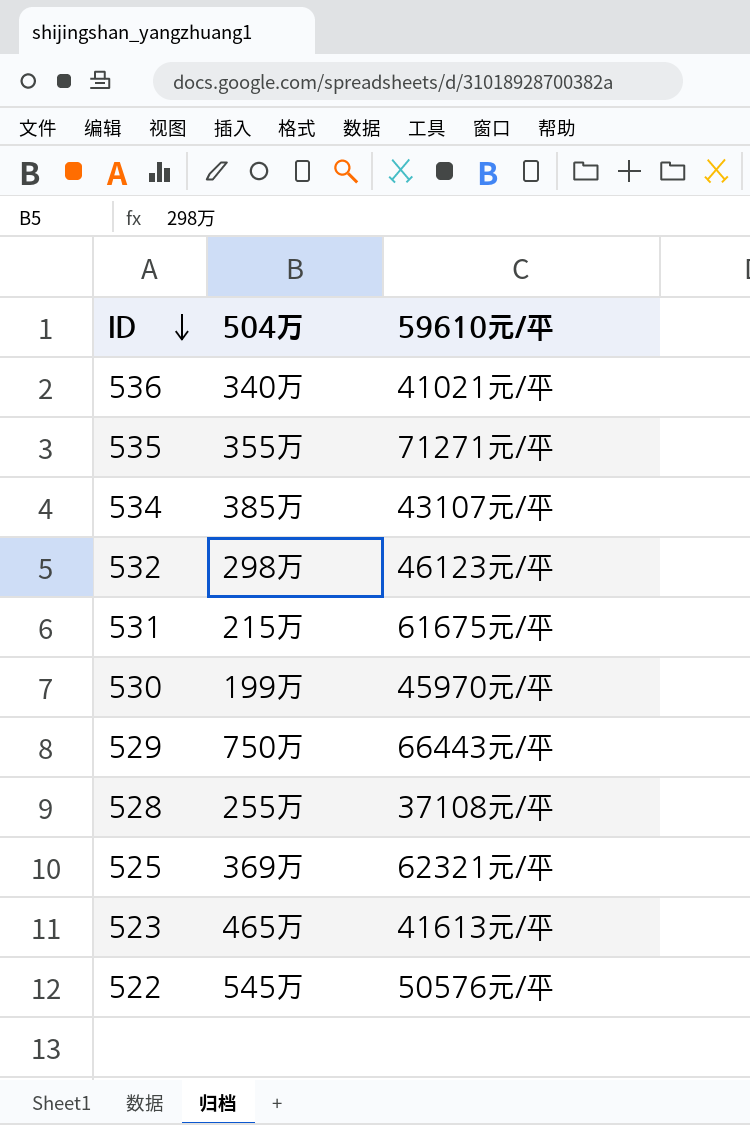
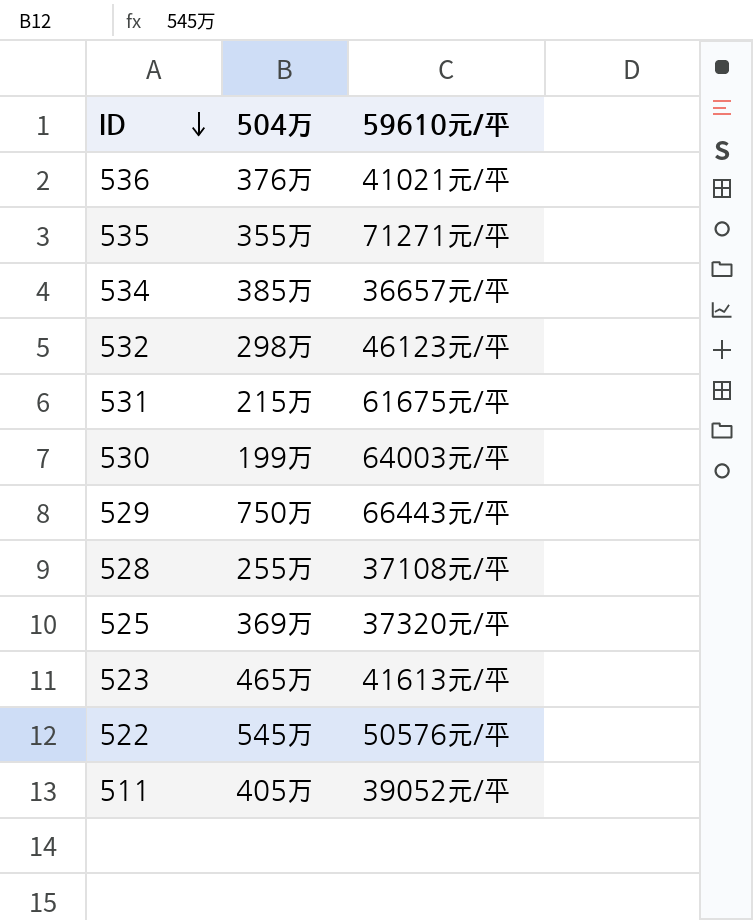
536 | 504万: 340万 -> 376万
534 | 59610元/平: 43107元/平 -> 36657元/平
530 | 59610元/平: 45970元/平 -> 64003元/平
525 | 59610元/平: 62321元/平 -> 37320元/平
row 511: none -> 405万 | 39052元/平

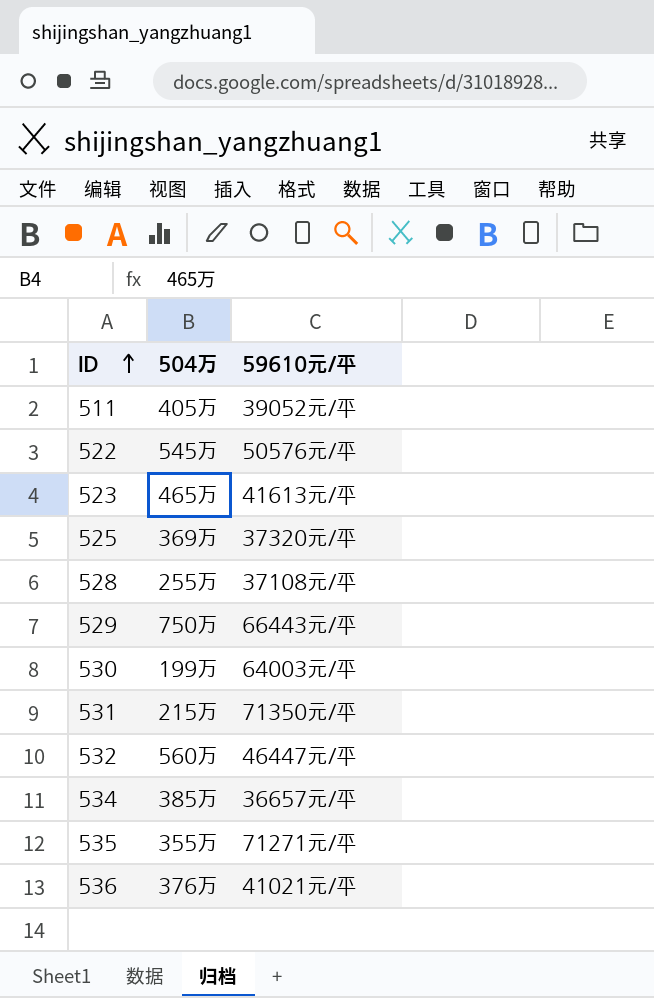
row order: ID descending -> ID ascending
531 | 59610元/平: 61675元/平 -> 71350元/平
532 | 504万: 298万 -> 560万
532 | 59610元/平: 46123元/平 -> 46447元/平

